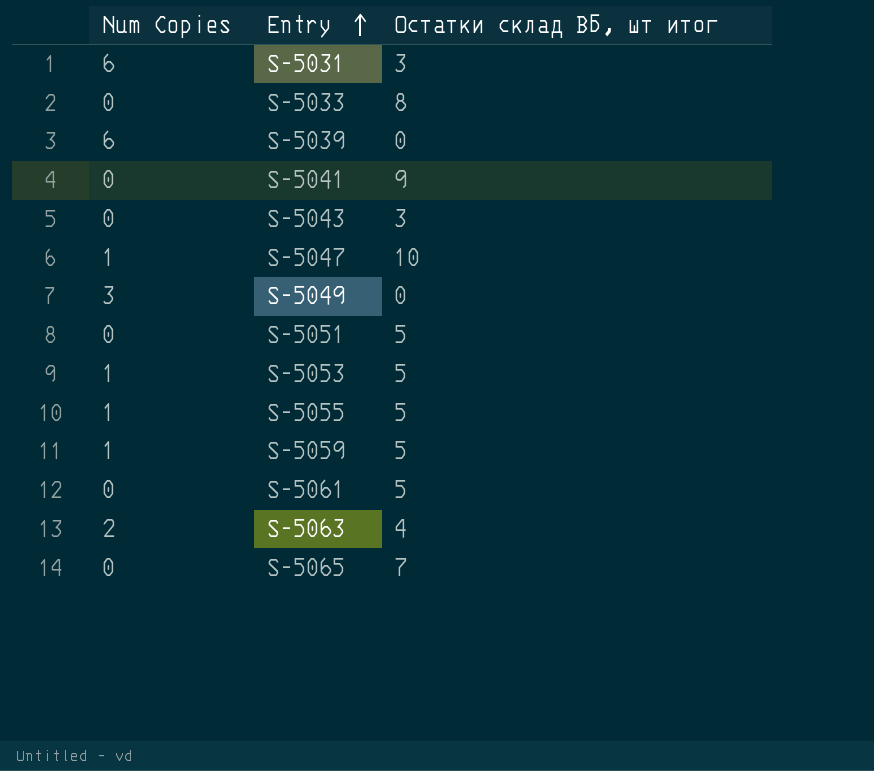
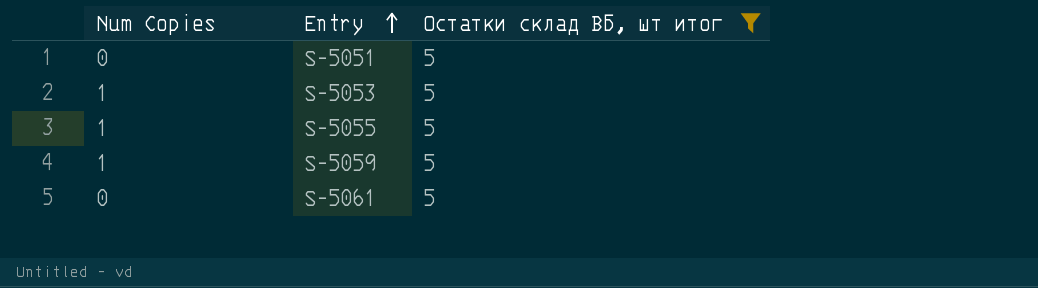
filter: none -> Остатки склад ВБ, шт итог = 5

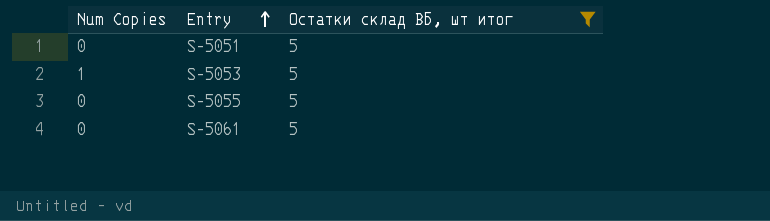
row S-5059: 1 | 5 -> none
S-5055 | Num Copies: 1 -> 0

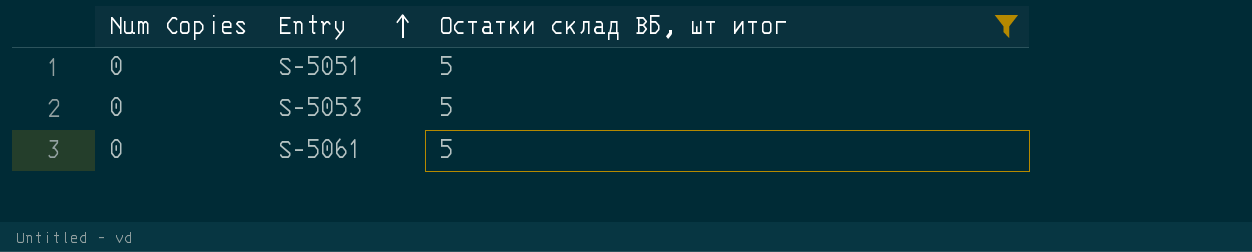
row S-5055: 0 | 5 -> none
S-5053 | Num Copies: 1 -> 0

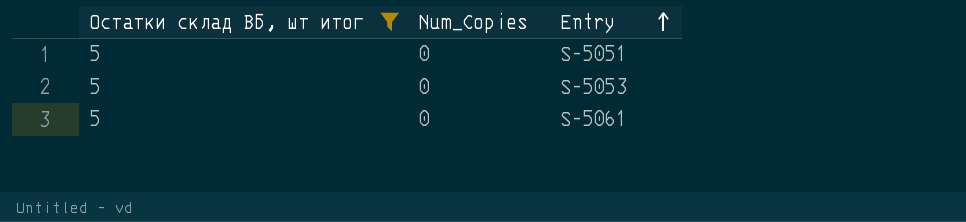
column Остатки склад ВБ, шт итог | position: 3 -> 1
column name: Num Copies -> Num_Copies

